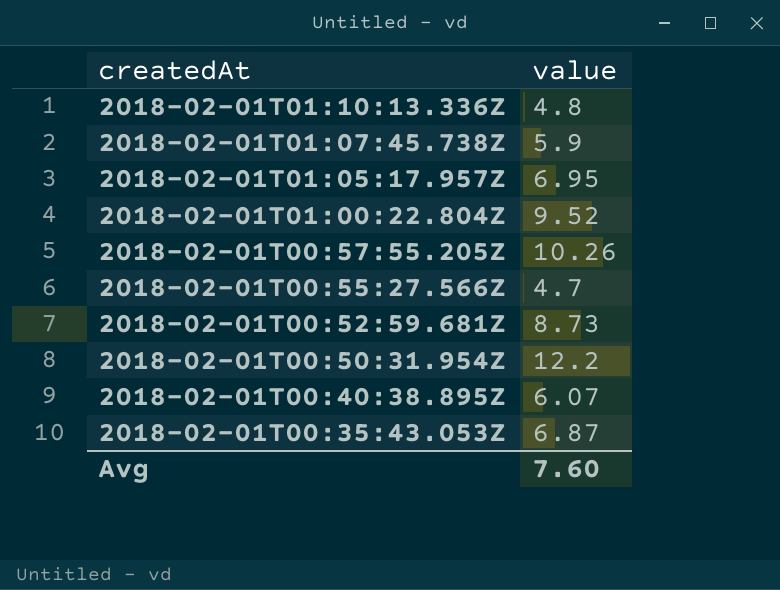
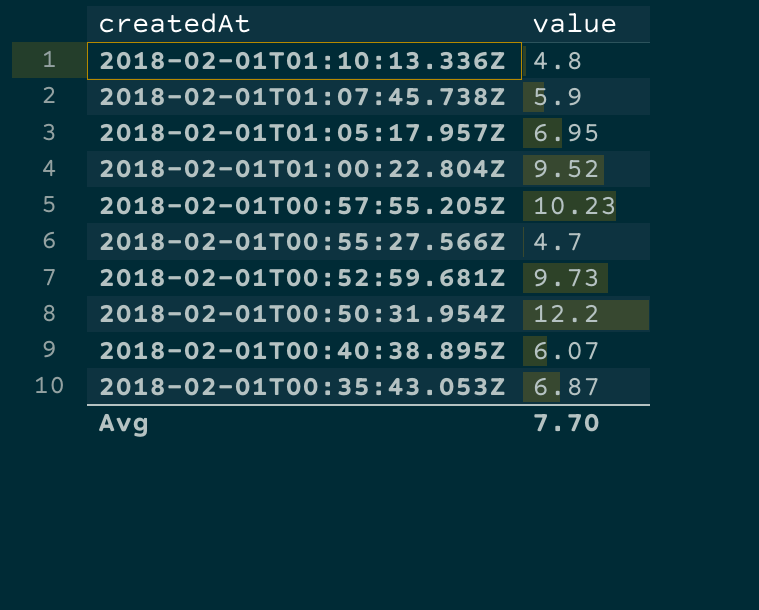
2018-02-01T00:57:55.205Z | value: 10.26 -> 10.23
2018-02-01T00:52:59.681Z | value: 8.73 -> 9.73
Avg | value: 7.60 -> 7.70

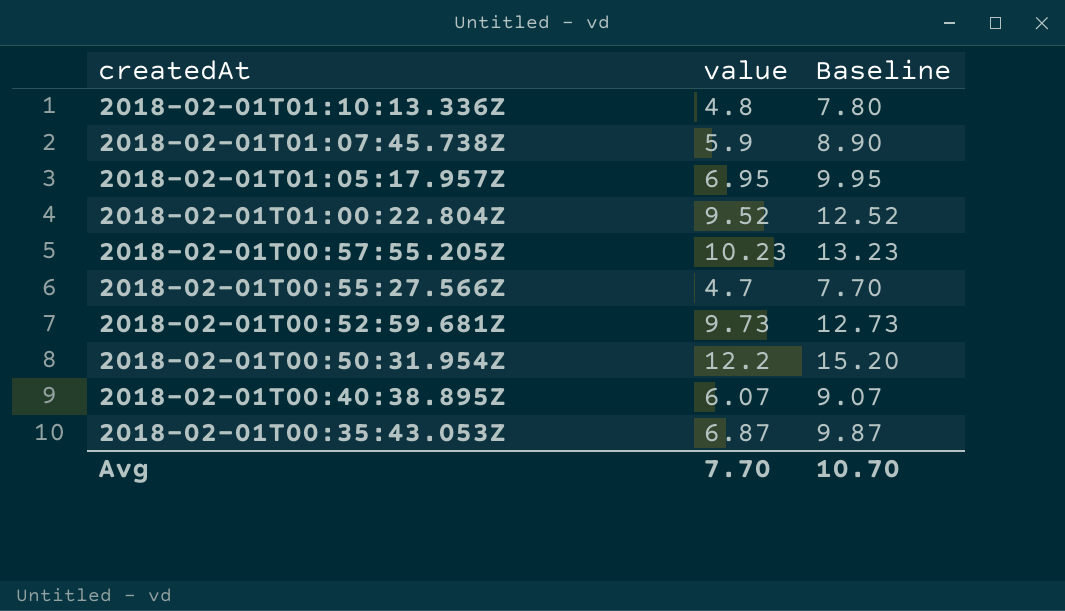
column Baseline | formula: none -> [value] + 3

